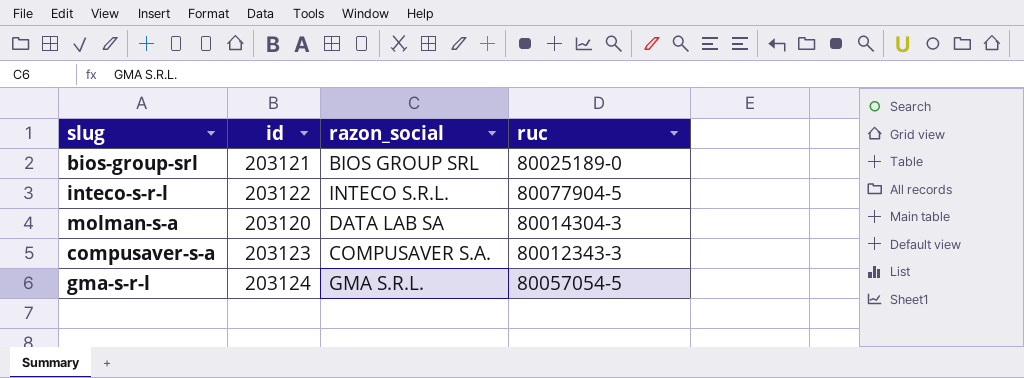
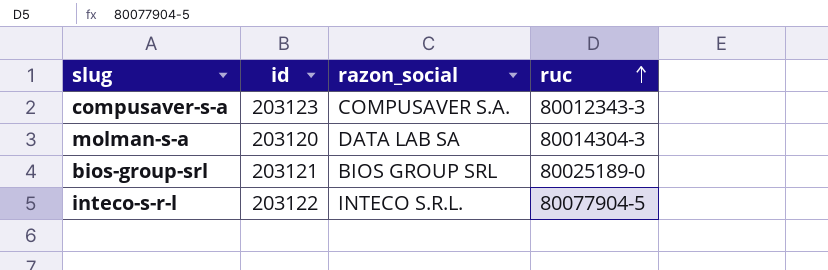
row order: none -> ruc ascending
row gma-s-r-l: 203124 | GMA S.R.L. | 80057054-5 -> none

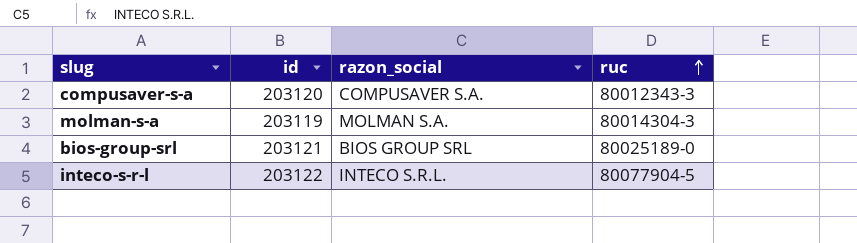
compusaver-s-a | id: 203123 -> 203120
molman-s-a | id: 203120 -> 203119
molman-s-a | razon_social: DATA LAB SA -> MOLMAN S.A.

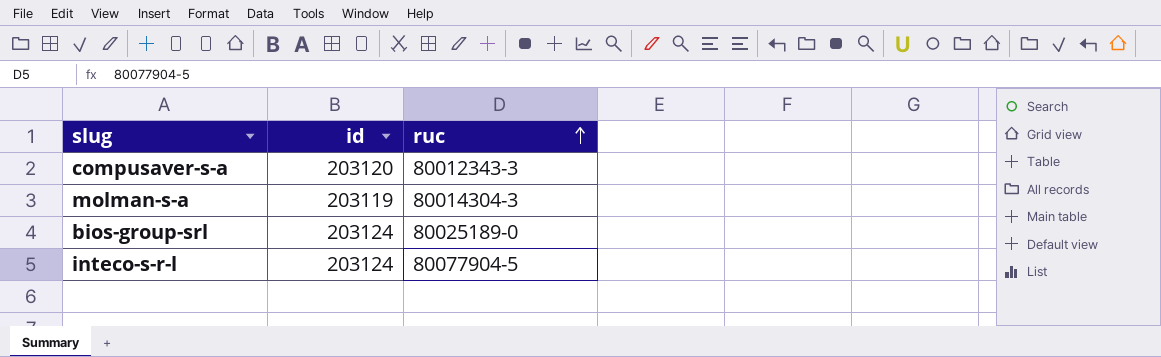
column razon_social | position: 3 -> none
bios-group-srl | id: 203121 -> 203124
inteco-s-r-l | id: 203122 -> 203124

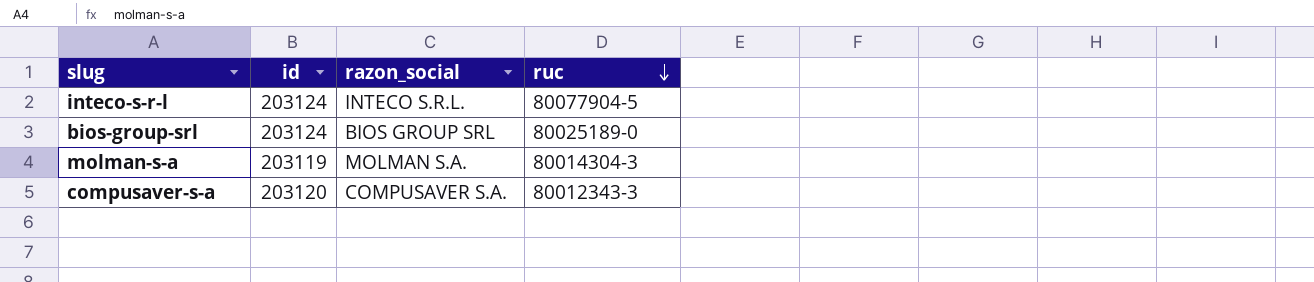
row order: ruc ascending -> ruc descending
column razon_social | position: none -> 3

